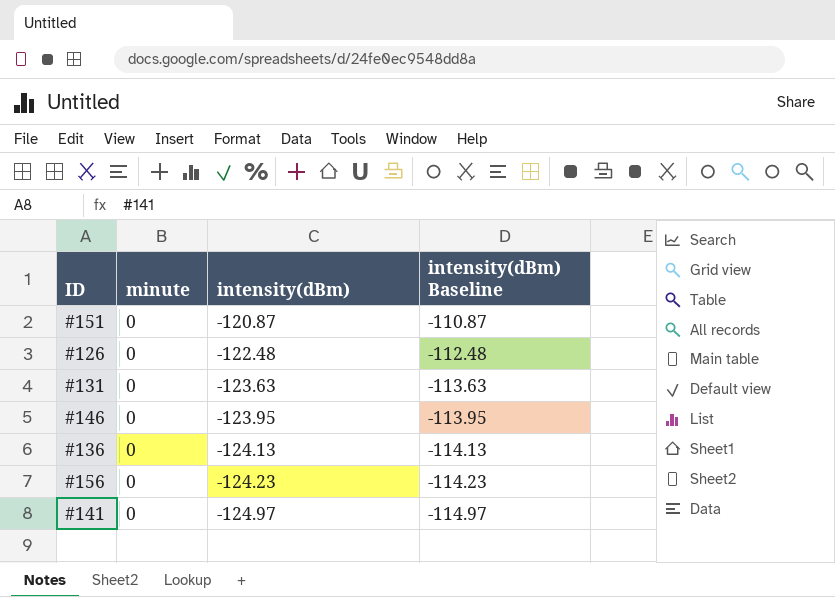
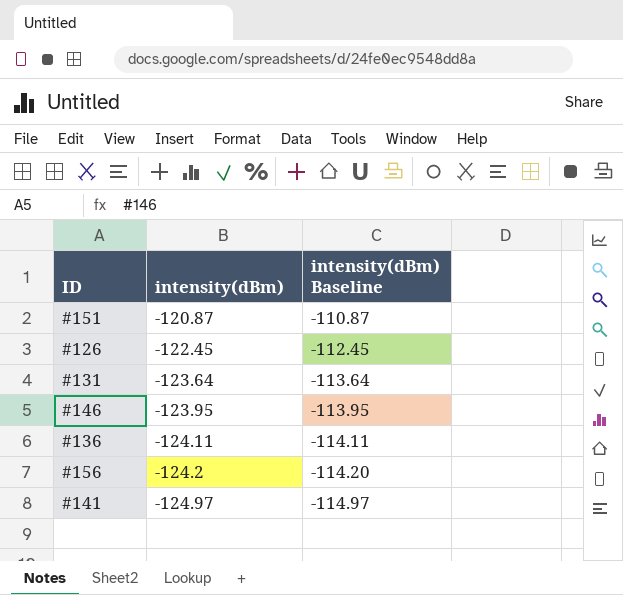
column minute | position: 2 -> none
#126 | intensity(dBm): -122.48 -> -122.45
#126 | intensity(dBm) Baseline: -112.48 -> -112.45
#131 | intensity(dBm): -123.63 -> -123.64
#131 | intensity(dBm) Baseline: -113.63 -> -113.64
#136 | intensity(dBm): -124.13 -> -124.11
#136 | intensity(dBm) Baseline: -114.13 -> -114.11
#156 | intensity(dBm): -124.23 -> -124.2
#156 | intensity(dBm) Baseline: -114.23 -> -114.20

